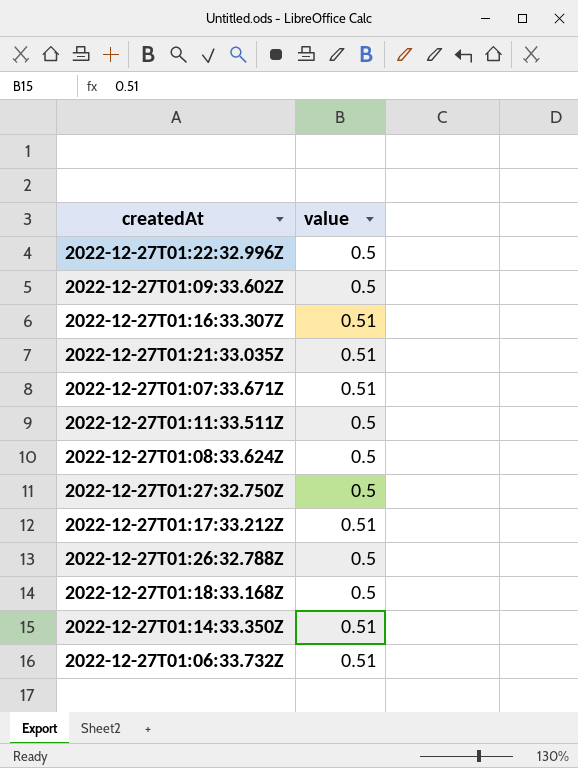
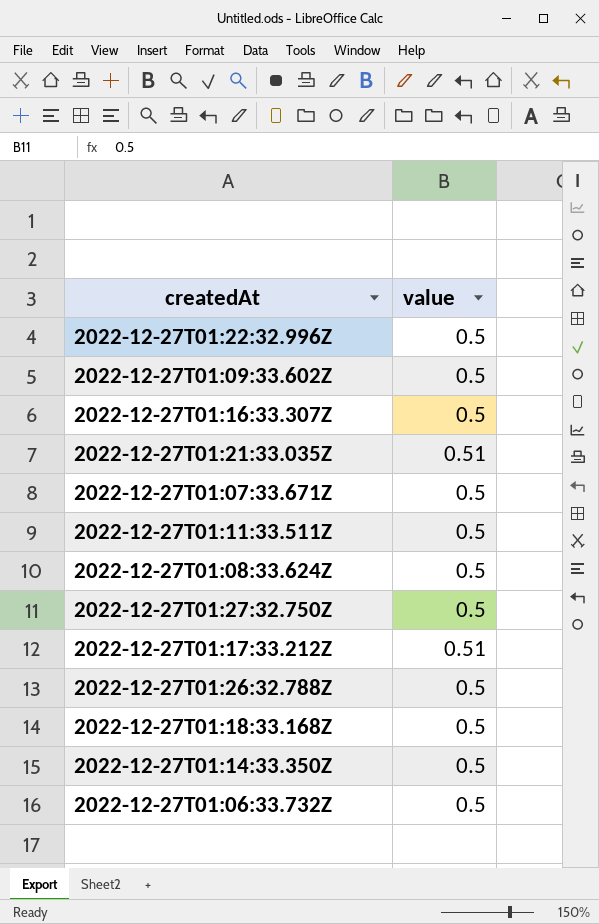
2022-12-27T01:16:33.307Z | value: 0.51 -> 0.5
2022-12-27T01:07:33.671Z | value: 0.51 -> 0.5
2022-12-27T01:14:33.350Z | value: 0.51 -> 0.5
2022-12-27T01:06:33.732Z | value: 0.51 -> 0.5

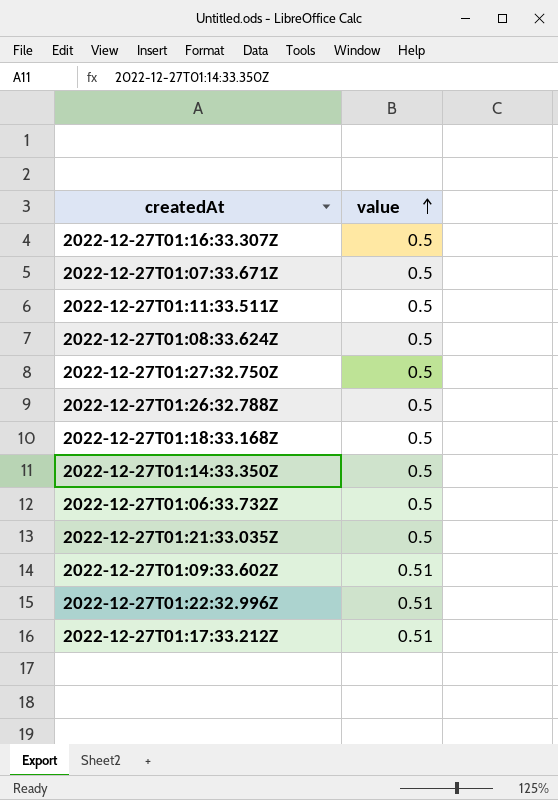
row order: none -> value ascending
2022-12-27T01:21:33.035Z | value: 0.51 -> 0.5
2022-12-27T01:09:33.602Z | value: 0.5 -> 0.51
2022-12-27T01:22:32.996Z | value: 0.5 -> 0.51

